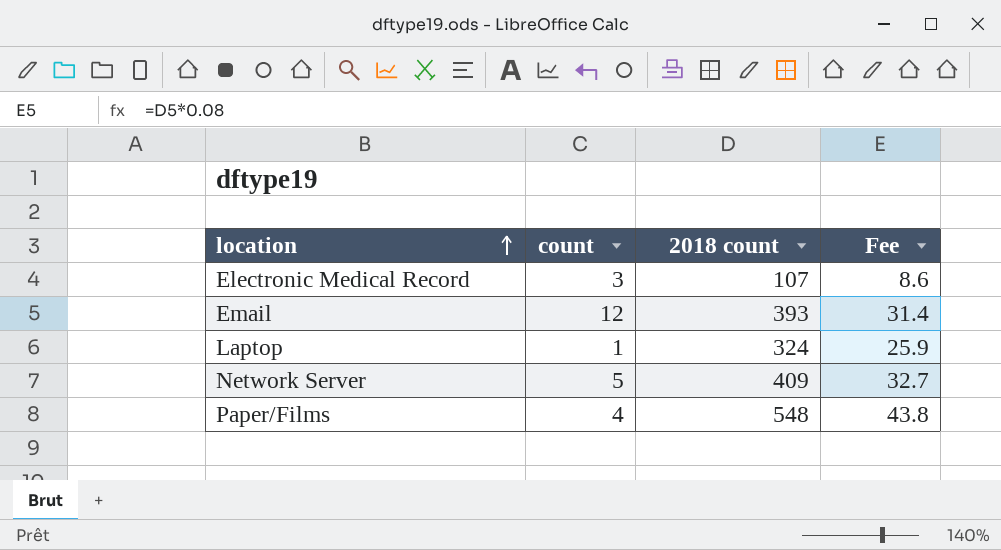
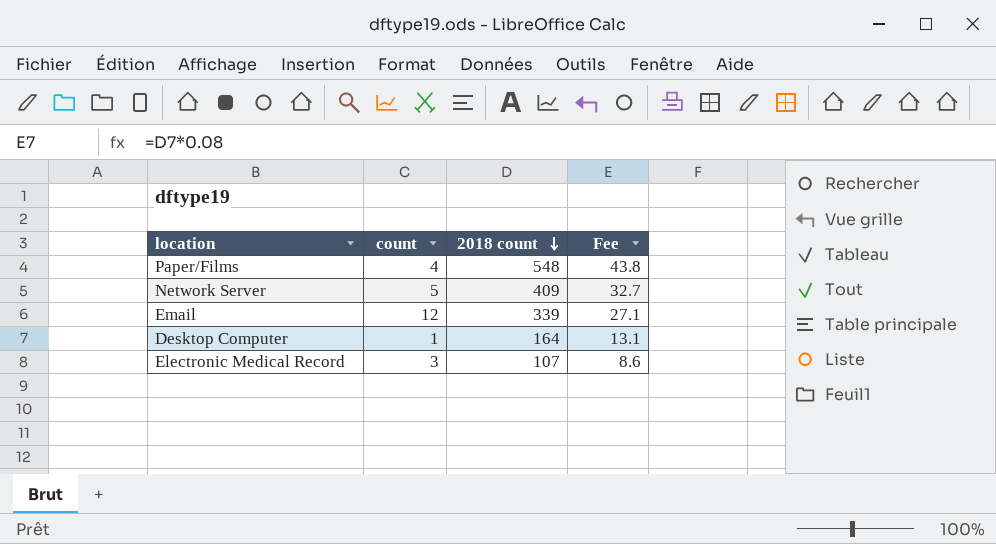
row order: location ascending -> 2018 count descending
row Laptop: 1 | 324 | 25.9 -> none
Email | 2018 count: 393 -> 339
Email | Fee: 31.4 -> 27.1
row Desktop Computer: none -> 1 | 164 | 13.1

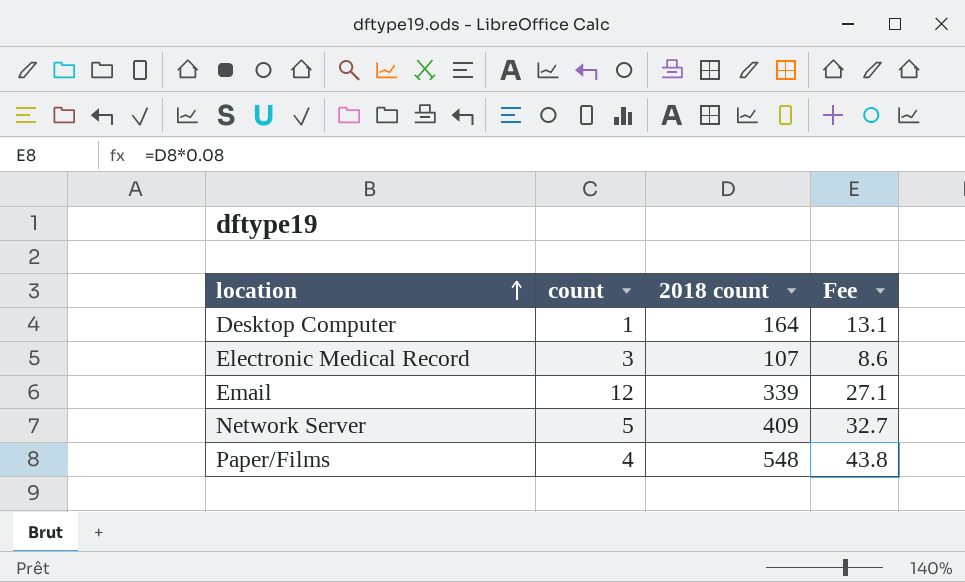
row order: 2018 count descending -> location ascending

